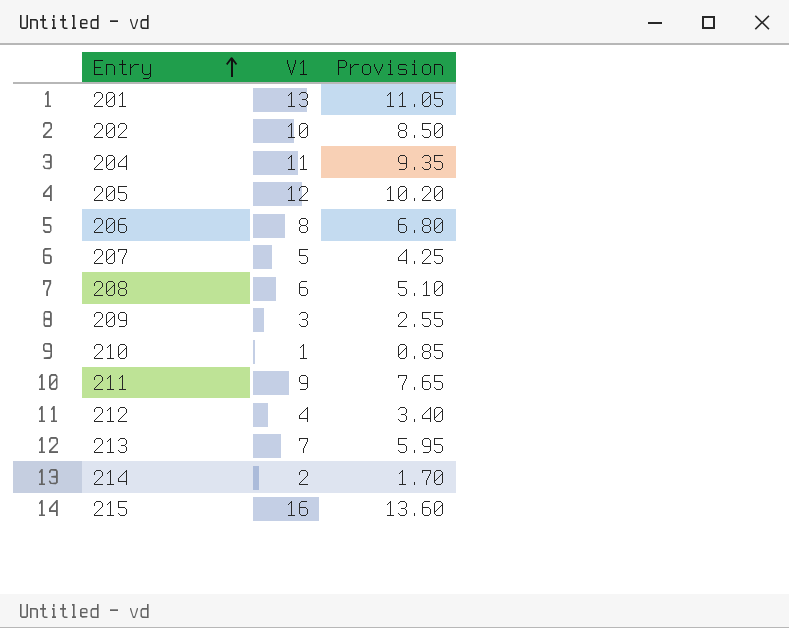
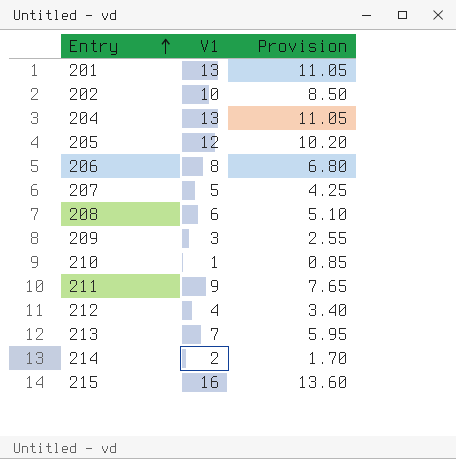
204 | V1: 11 -> 13
204 | Provision: 9.35 -> 11.05

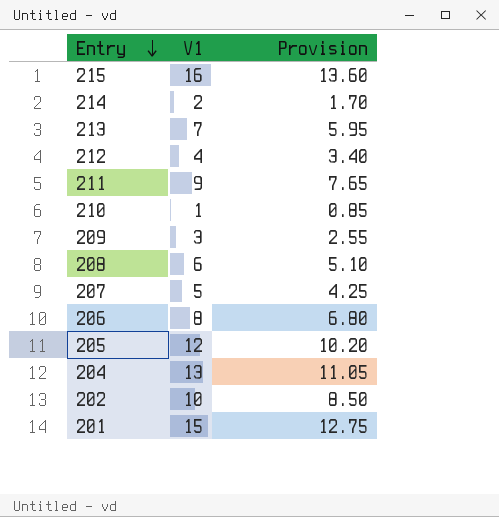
row order: Entry ascending -> Entry descending
201 | V1: 13 -> 15
201 | Provision: 11.05 -> 12.75

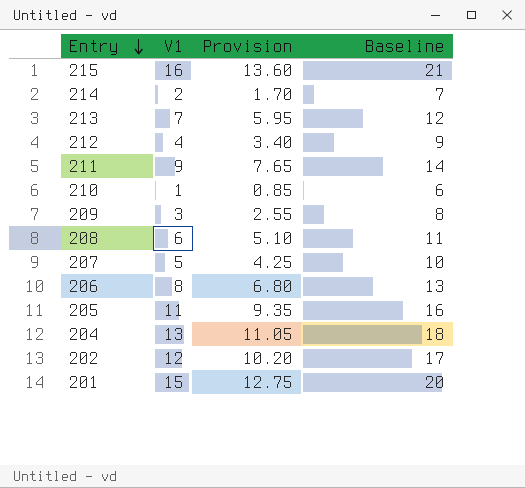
column Baseline | formula: none -> [V1] + 5
205 | V1: 12 -> 11
205 | Provision: 10.20 -> 9.35
202 | V1: 10 -> 12
202 | Provision: 8.50 -> 10.20

